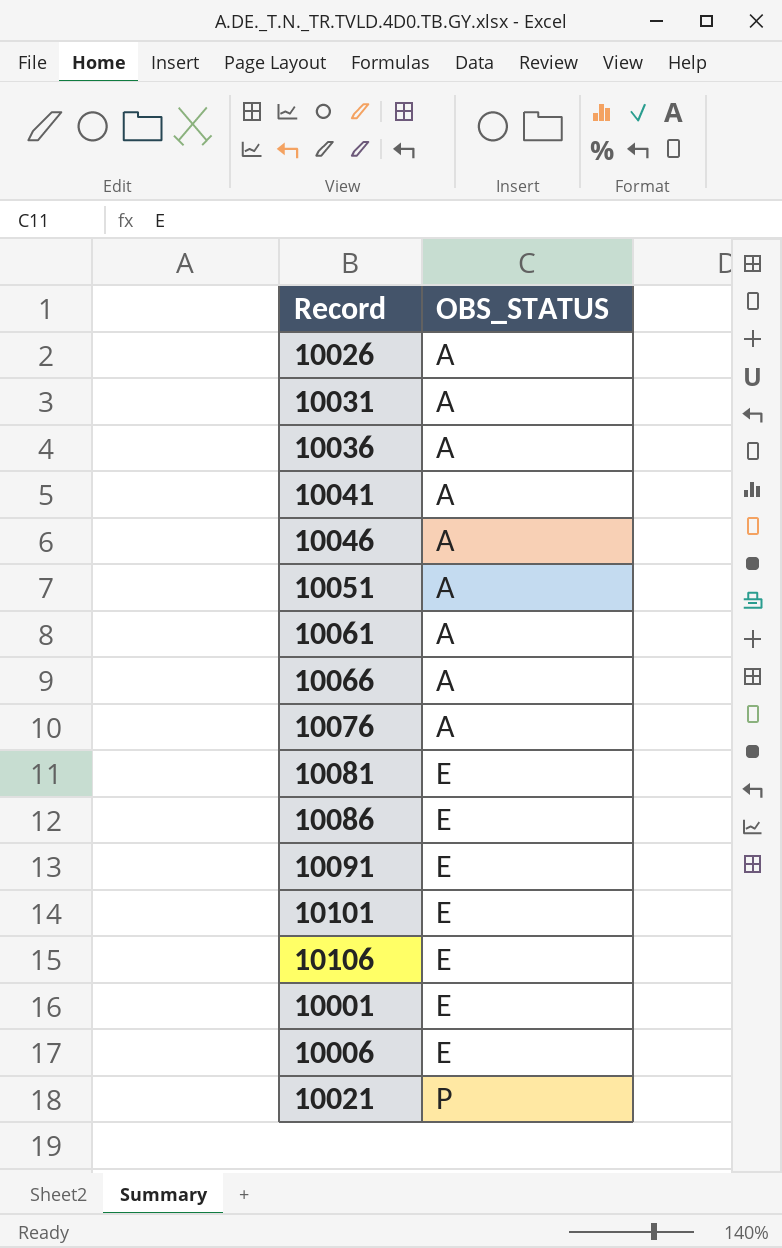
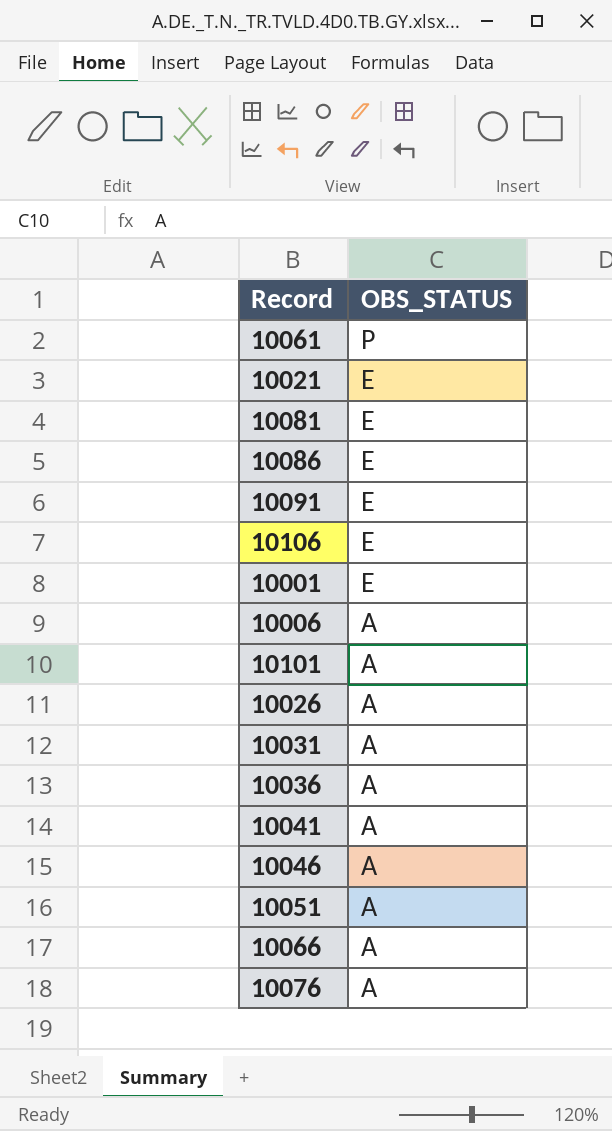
row order: OBS_STATUS ascending -> OBS_STATUS descending
10061 | OBS_STATUS: A -> P
10021 | OBS_STATUS: P -> E
10006 | OBS_STATUS: E -> A
10101 | OBS_STATUS: E -> A

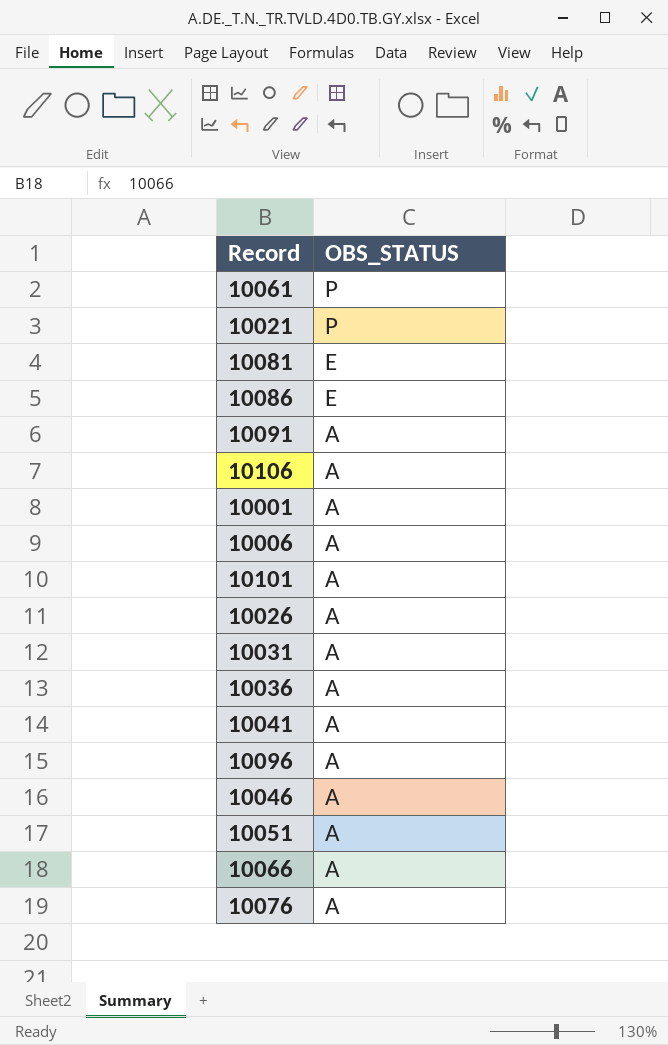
10021 | OBS_STATUS: E -> P
10091 | OBS_STATUS: E -> A
10106 | OBS_STATUS: E -> A
10001 | OBS_STATUS: E -> A
row 10096: none -> A

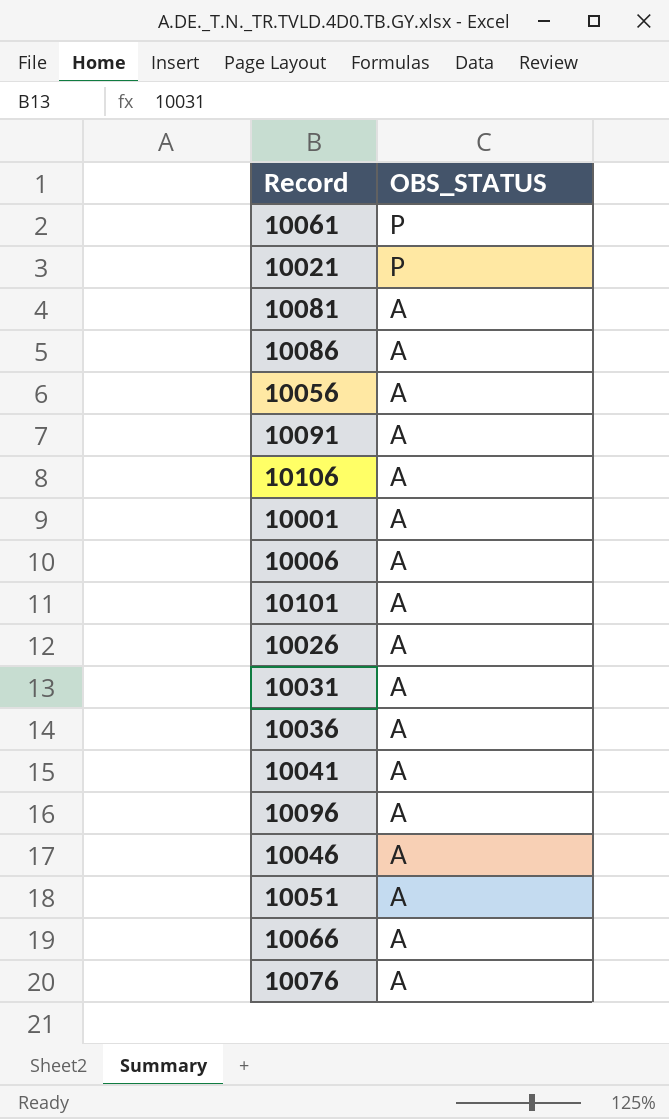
10081 | OBS_STATUS: E -> A
10086 | OBS_STATUS: E -> A
row 10056: none -> A

